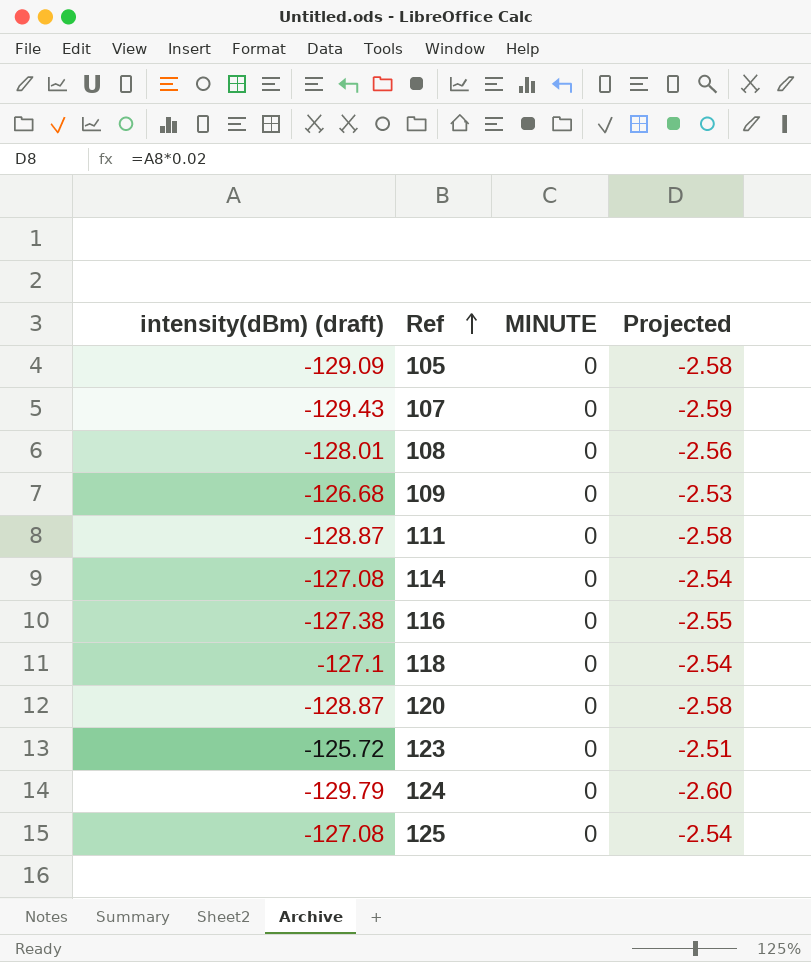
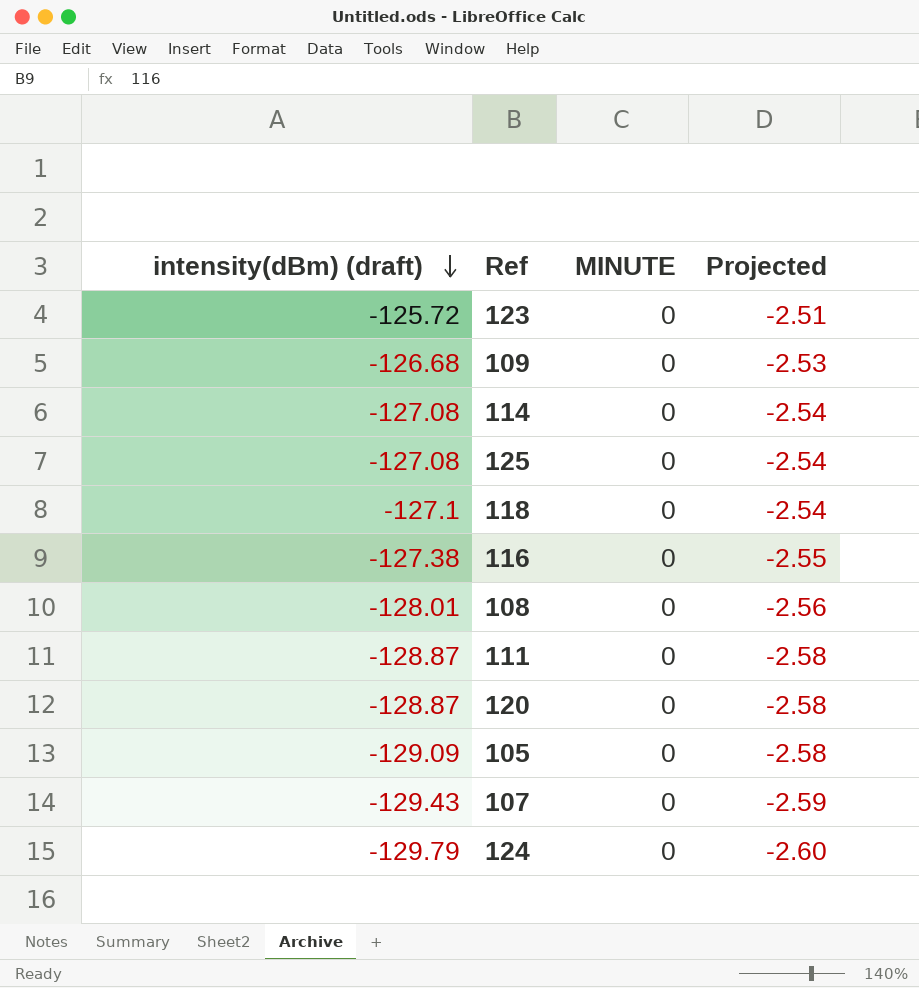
row order: Ref ascending -> intensity(dBm) (draft) descending

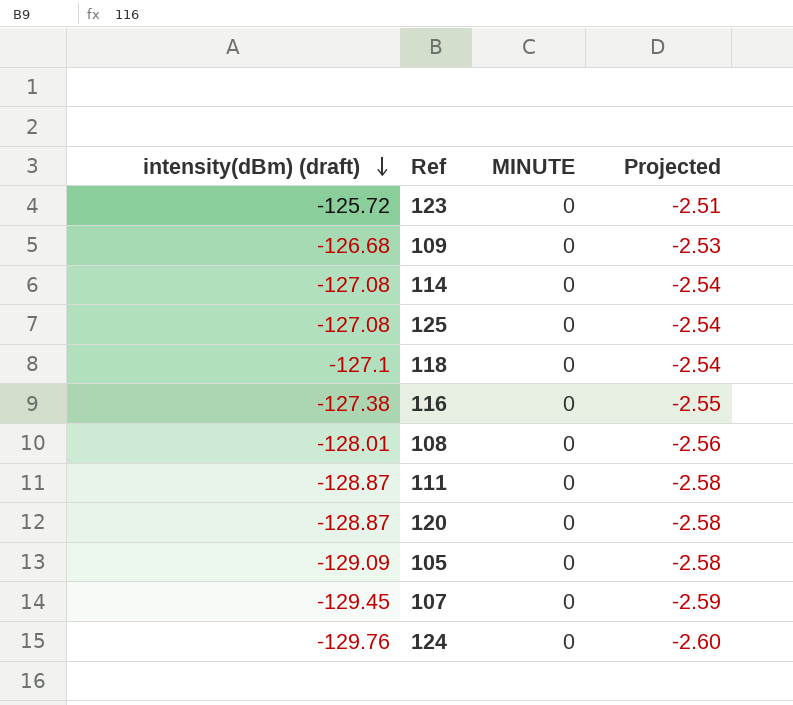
107 | intensity(dBm) (draft): -129.43 -> -129.45
124 | intensity(dBm) (draft): -129.79 -> -129.76

